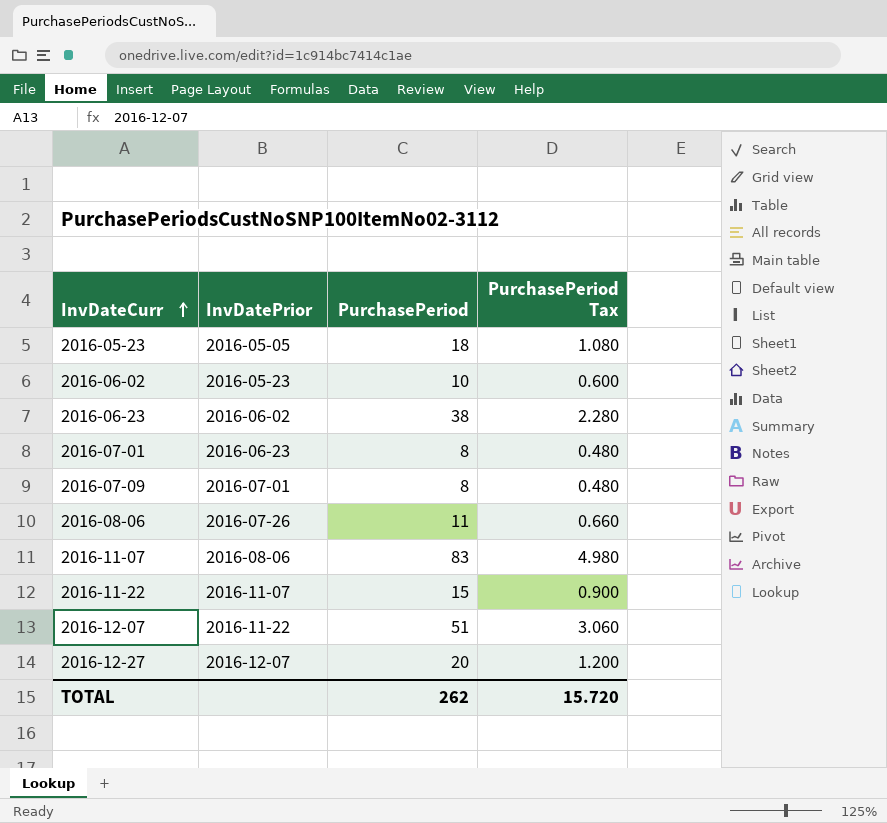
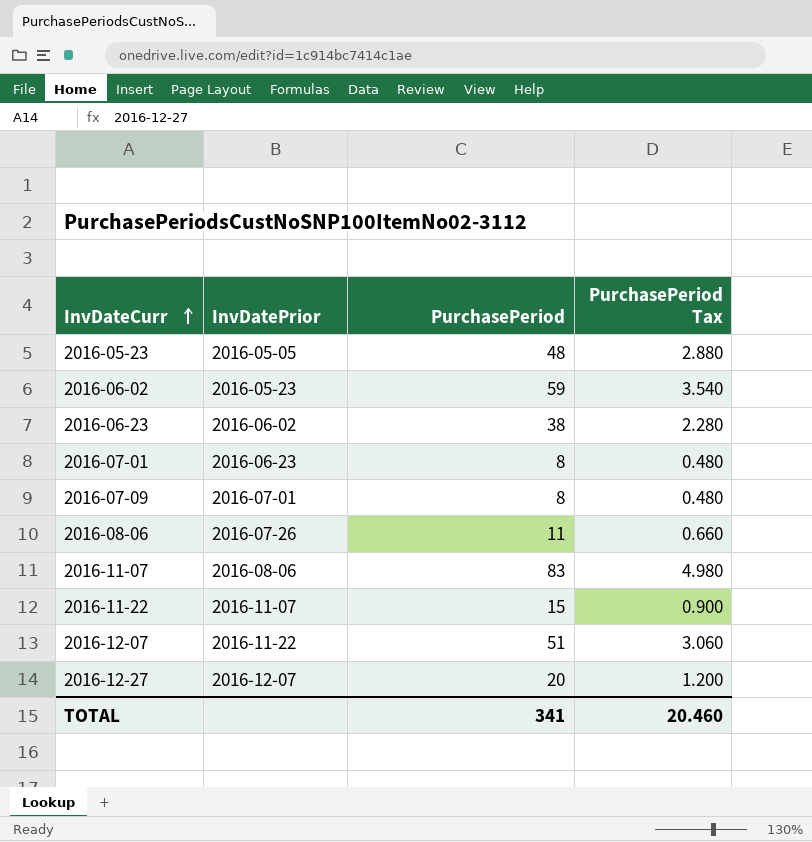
2016-05-23 | PurchasePeriod: 18 -> 48
2016-05-23 | PurchasePeriod Tax: 1.080 -> 2.880
2016-06-02 | PurchasePeriod: 10 -> 59
2016-06-02 | PurchasePeriod Tax: 0.600 -> 3.540
TOTAL | PurchasePeriod: 262 -> 341
TOTAL | PurchasePeriod Tax: 15.720 -> 20.460

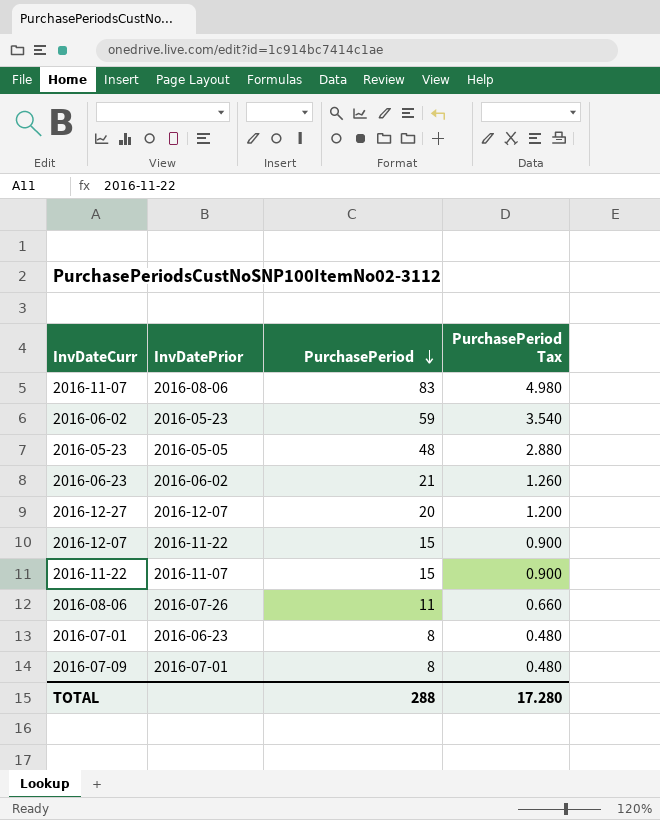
row order: InvDateCurr ascending -> PurchasePeriod descending
2016-06-23 | PurchasePeriod: 38 -> 21
2016-06-23 | PurchasePeriod Tax: 2.280 -> 1.260
2016-12-07 | PurchasePeriod: 51 -> 15
2016-12-07 | PurchasePeriod Tax: 3.060 -> 0.900
TOTAL | PurchasePeriod: 341 -> 288
TOTAL | PurchasePeriod Tax: 20.460 -> 17.280

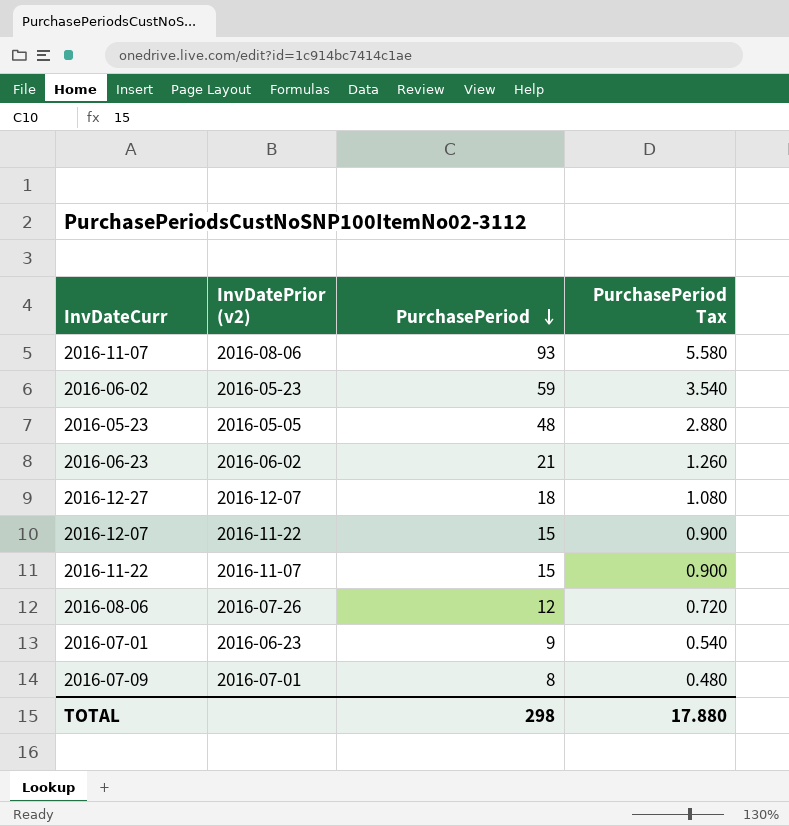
column name: InvDatePrior -> InvDatePrior (v2)
2016-11-07 | PurchasePeriod: 83 -> 93
2016-11-07 | PurchasePeriod Tax: 4.980 -> 5.580
2016-12-27 | PurchasePeriod: 20 -> 18
2016-12-27 | PurchasePeriod Tax: 1.200 -> 1.080
2016-08-06 | PurchasePeriod: 11 -> 12
2016-08-06 | PurchasePeriod Tax: 0.660 -> 0.720
2016-07-01 | PurchasePeriod: 8 -> 9
2016-07-01 | PurchasePeriod Tax: 0.480 -> 0.540
TOTAL | PurchasePeriod: 288 -> 298
TOTAL | PurchasePeriod Tax: 17.280 -> 17.880

